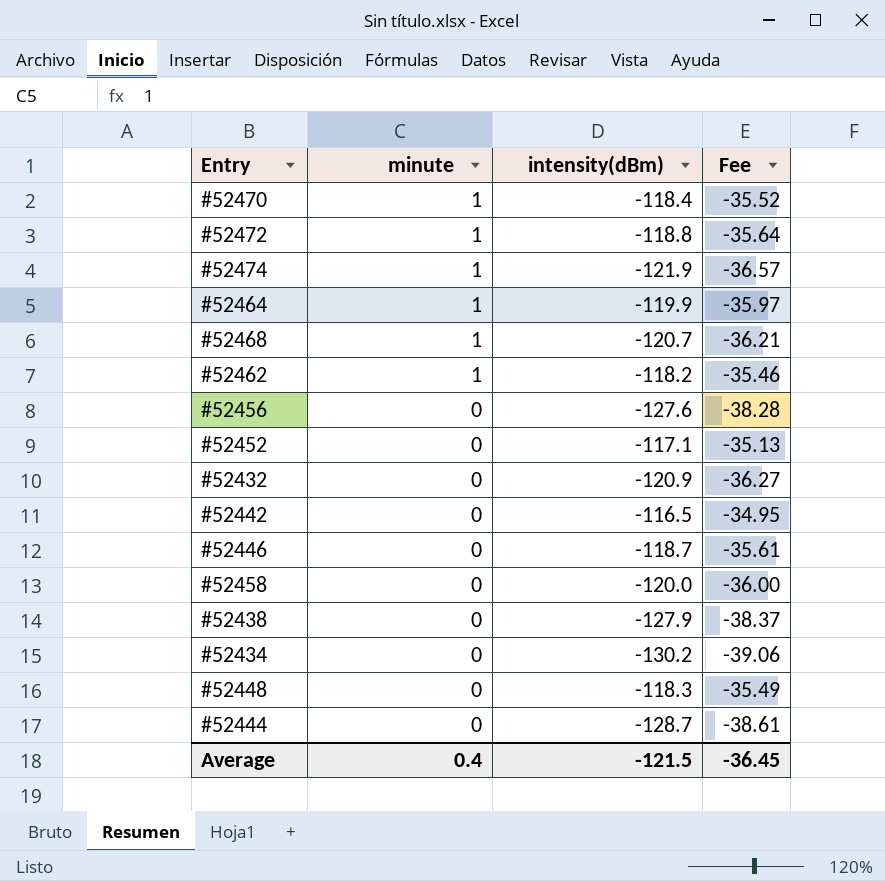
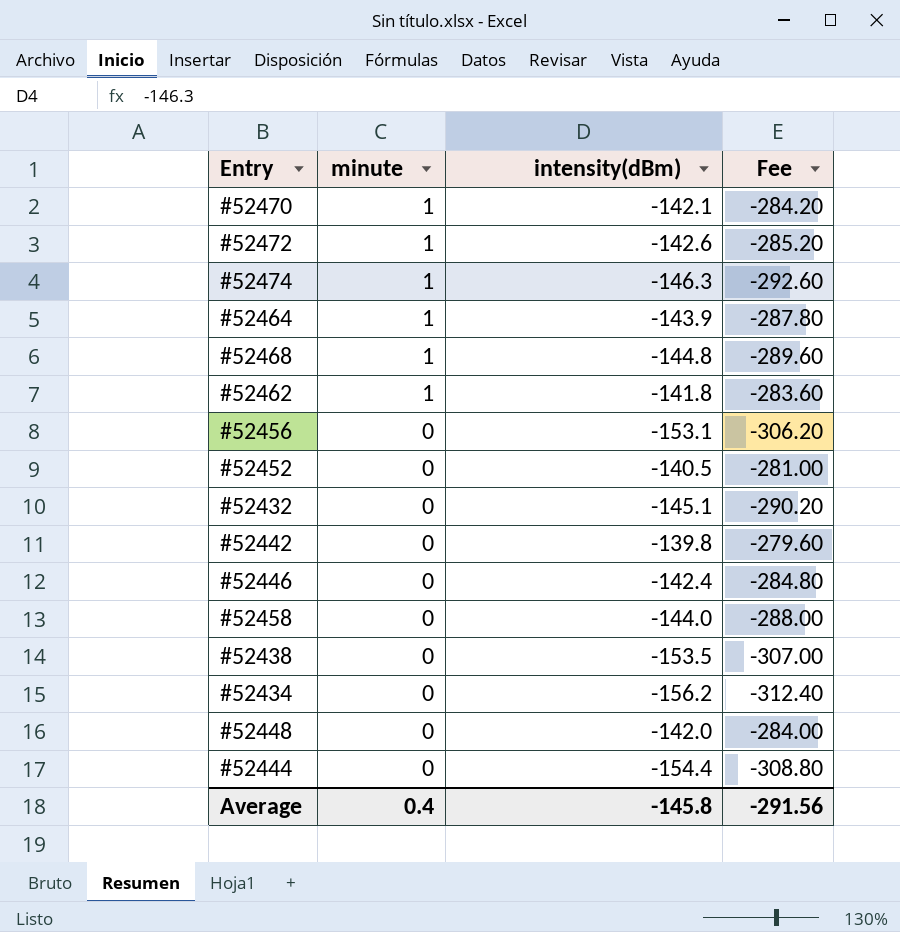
column Fee | formula: [intensity(dBm)] * 0.3 -> [intensity(dBm)] * 2
#52470 | intensity(dBm): -118.4 -> -142.1
#52472 | intensity(dBm): -118.8 -> -142.6
#52474 | intensity(dBm): -121.9 -> -146.3
#52464 | intensity(dBm): -119.9 -> -143.9
#52468 | intensity(dBm): -120.7 -> -144.8
#52462 | intensity(dBm): -118.2 -> -141.8
#52456 | intensity(dBm): -127.6 -> -153.1
#52452 | intensity(dBm): -117.1 -> -140.5
#52432 | intensity(dBm): -120.9 -> -145.1
#52442 | intensity(dBm): -116.5 -> -139.8
#52446 | intensity(dBm): -118.7 -> -142.4
#52458 | intensity(dBm): -120.0 -> -144.0
#52438 | intensity(dBm): -127.9 -> -153.5
#52434 | intensity(dBm): -130.2 -> -156.2
#52448 | intensity(dBm): -118.3 -> -142.0
#52444 | intensity(dBm): -128.7 -> -154.4
Average | intensity(dBm): -121.5 -> -145.8
Average | Fee: -36.45 -> -291.56

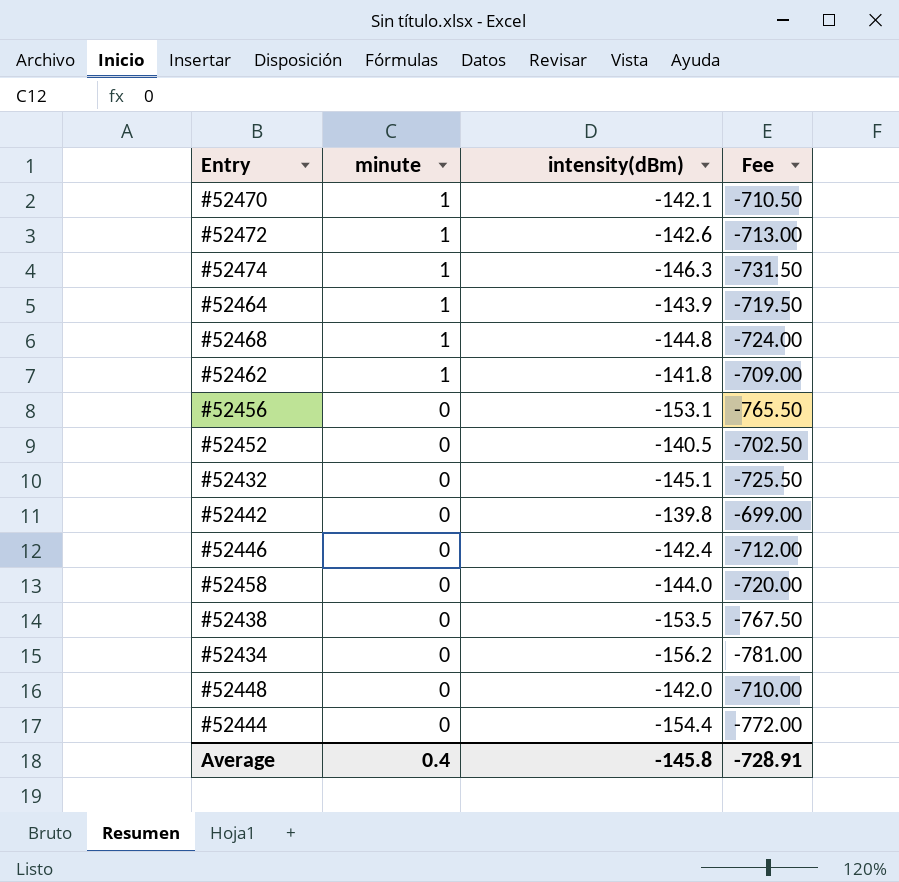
column Fee | formula: [intensity(dBm)] * 2 -> [intensity(dBm)] * 5
Average | Fee: -291.56 -> -728.91

